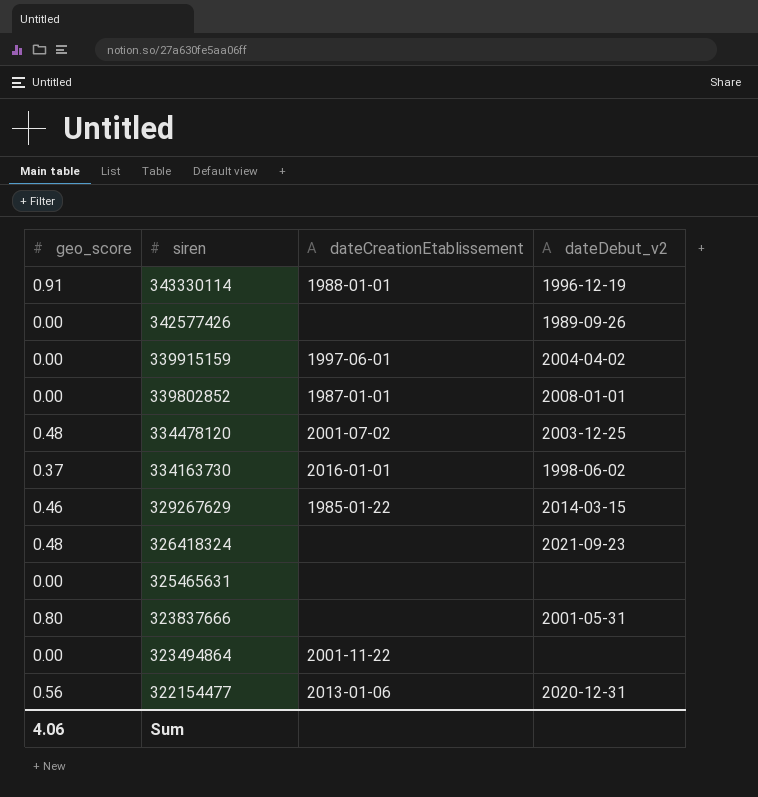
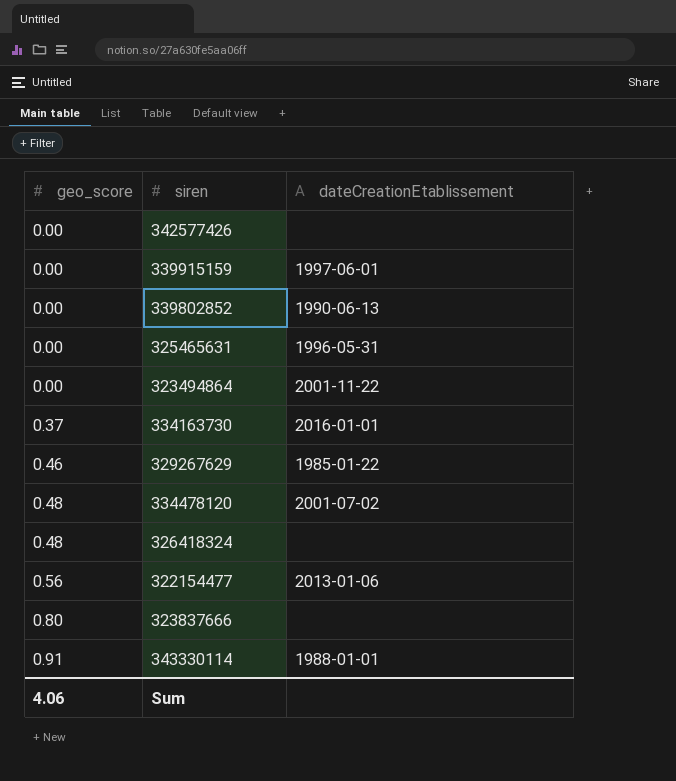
row order: siren descending -> geo_score ascending
column dateDebut_v2 | position: 4 -> none
339802852 | dateCreationEtablissement: 1987-01-01 -> 1990-06-13
325465631 | dateCreationEtablissement: none -> 1996-05-31

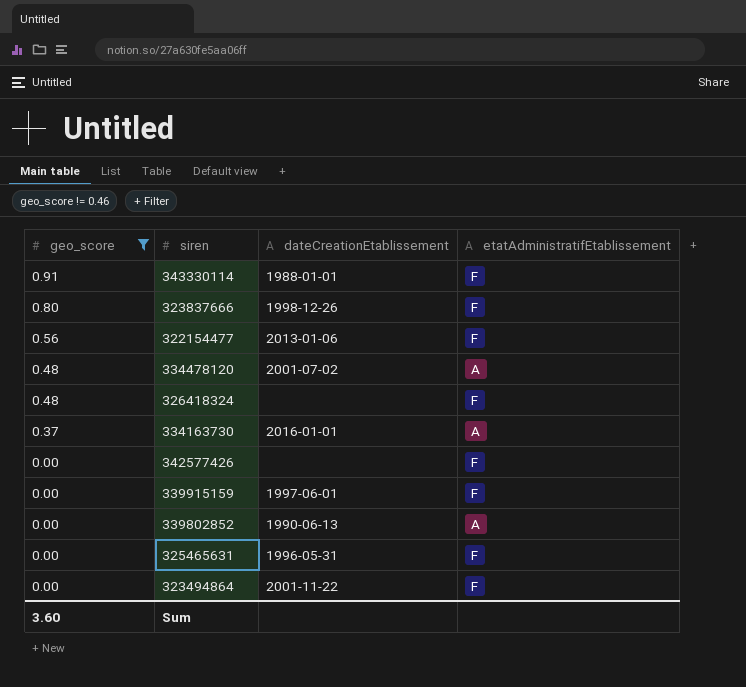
filter: none -> geo_score != 0.46
row order: geo_score ascending -> geo_score descending
column etatAdministratifEtablissement | position: none -> 4
323837666 | dateCreationEtablissement: none -> 1998-12-26
Sum | geo_score: 4.06 -> 3.60

